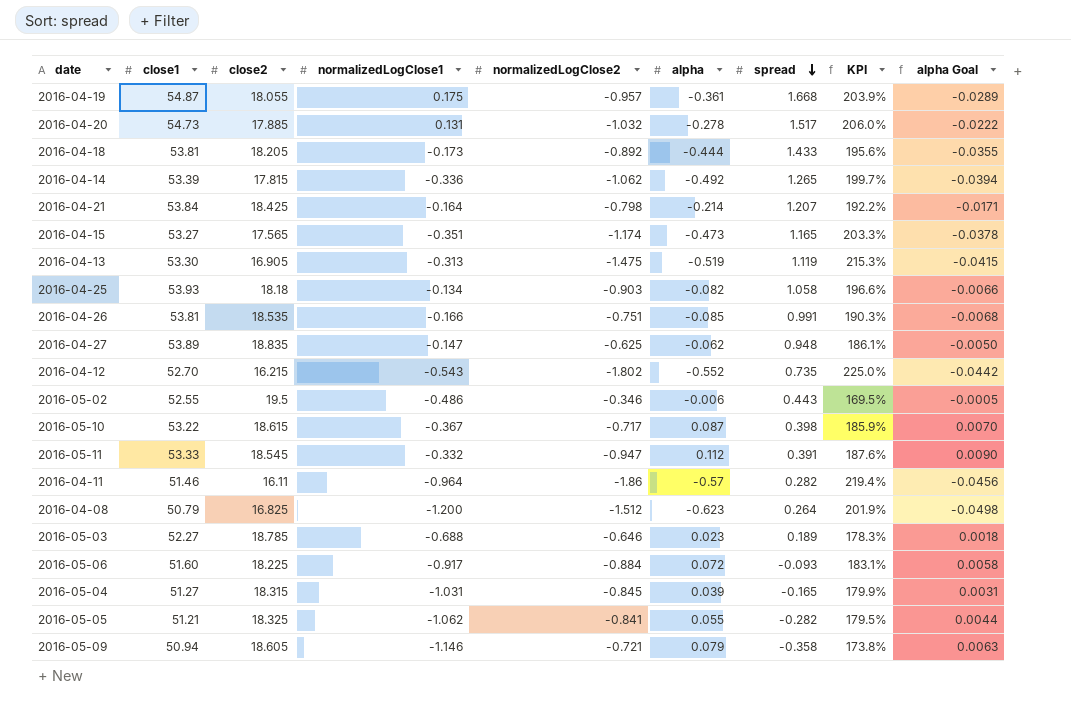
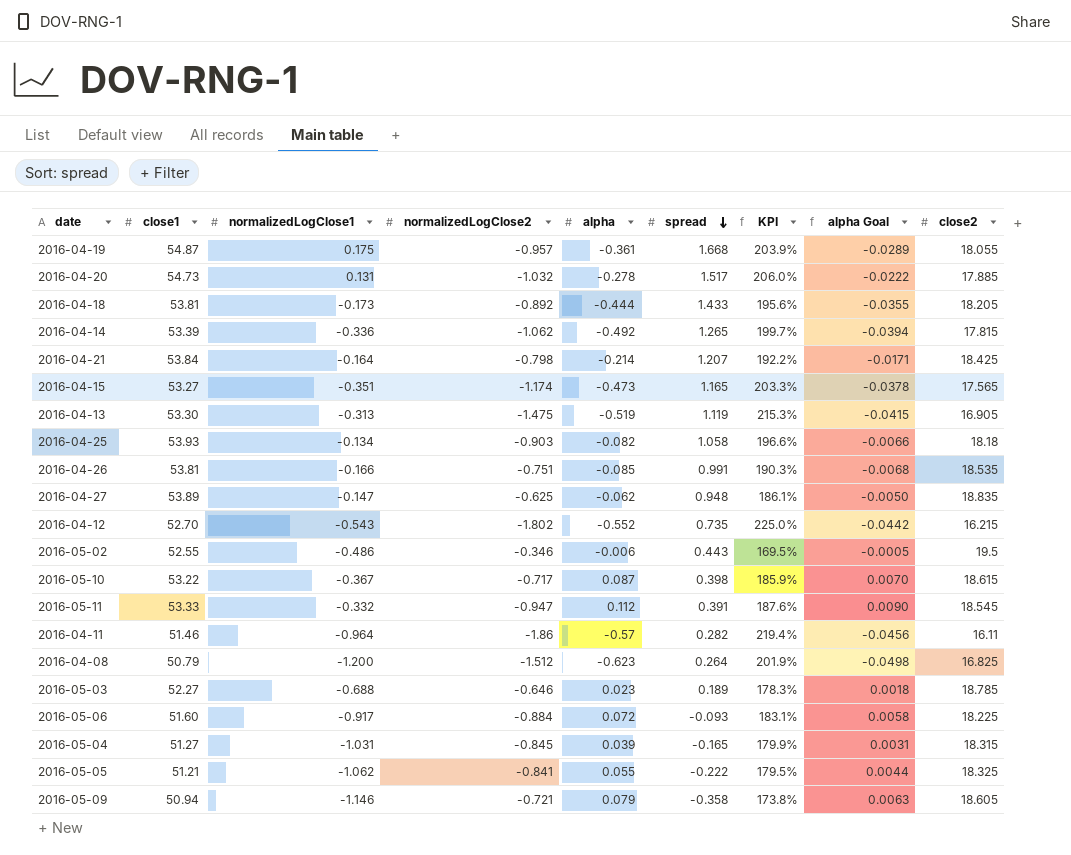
column close2 | position: 3 -> 9
2016-05-05 | spread: -0.282 -> -0.222

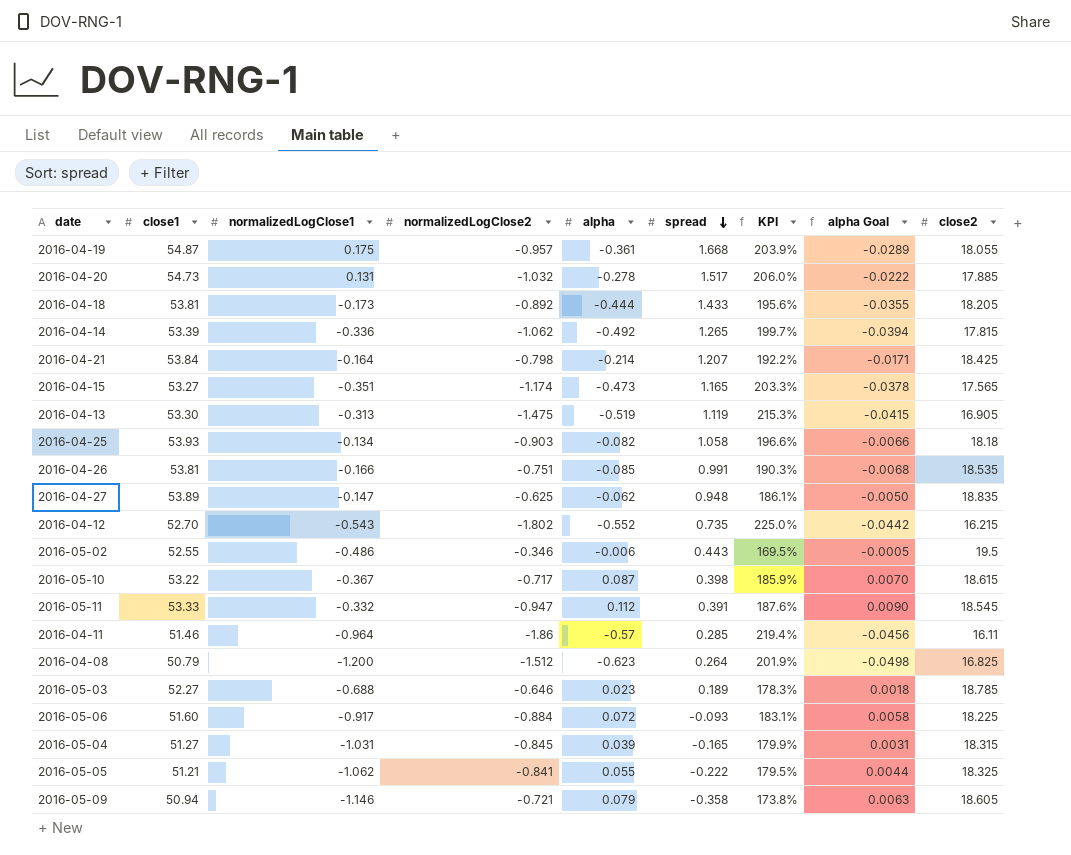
2016-04-11 | spread: 0.282 -> 0.285

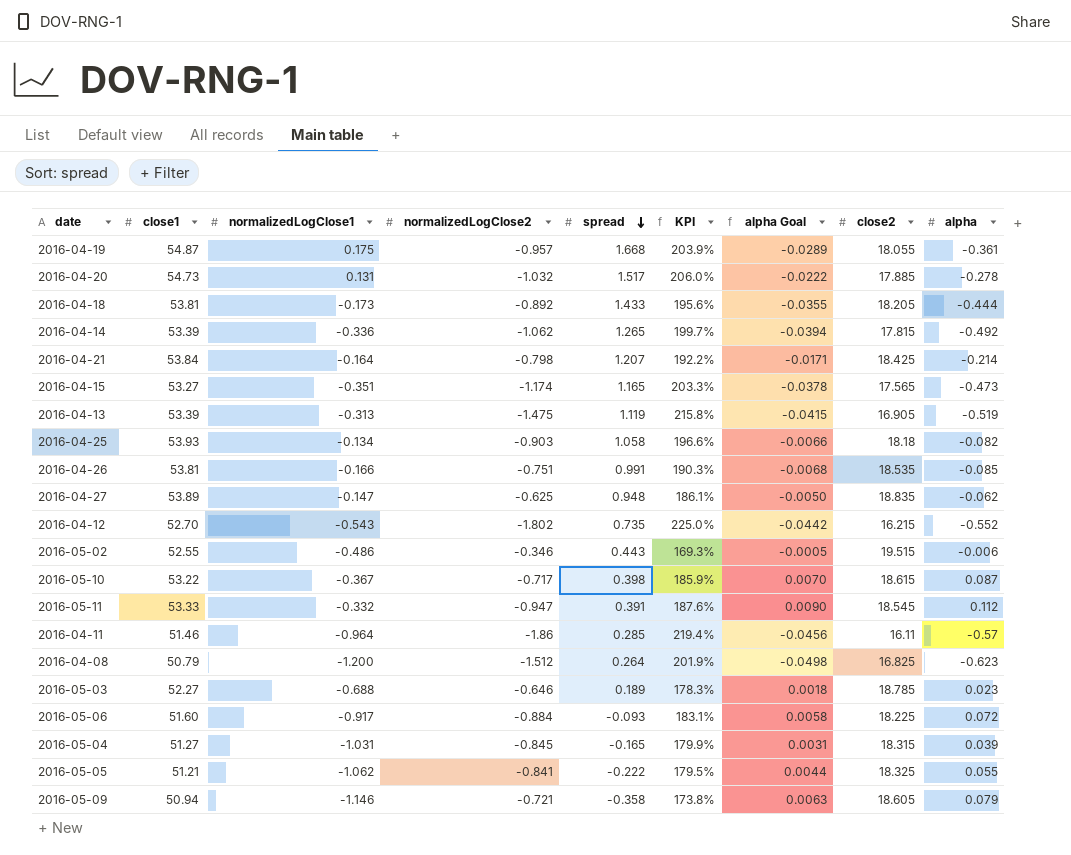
column alpha | position: 5 -> 9
2016-04-13 | close1: 53.30 -> 53.39
2016-04-13 | KPI: 215.3% -> 215.8%
2016-05-02 | KPI: 169.5% -> 169.3%
2016-05-02 | close2: 19.5 -> 19.515

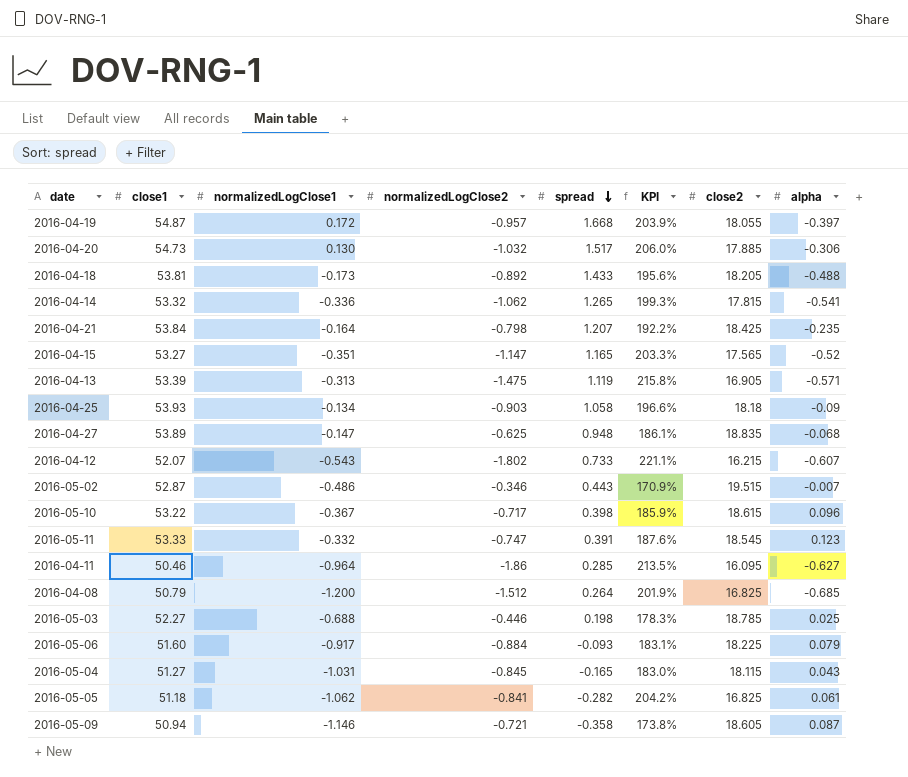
column alpha Goal | formula: [alpha] * 0.08 -> none
row 2016-04-26: 53.81 | -0.166 | -0.751 | 0.991 | 190.3% | -0.0068 | 18.535 | -0.085 -> none
2016-04-19 | normalizedLogClose1: 0.175 -> 0.172
2016-04-19 | alpha: -0.361 -> -0.397
2016-04-20 | normalizedLogClose1: 0.131 -> 0.130
2016-04-20 | alpha: -0.278 -> -0.306
2016-04-18 | alpha: -0.444 -> -0.488
2016-04-14 | close1: 53.39 -> 53.32
2016-04-14 | KPI: 199.7% -> 199.3%
2016-04-14 | alpha: -0.492 -> -0.541
2016-04-21 | alpha: -0.214 -> -0.235
2016-04-15 | normalizedLogClose2: -1.174 -> -1.147
2016-04-15 | alpha: -0.473 -> -0.52
2016-04-13 | alpha: -0.519 -> -0.571
2016-04-25 | alpha: -0.082 -> -0.09
2016-04-27 | alpha: -0.062 -> -0.068
2016-04-12 | close1: 52.70 -> 52.07
2016-04-12 | spread: 0.735 -> 0.733
2016-04-12 | KPI: 225.0% -> 221.1%
2016-04-12 | alpha: -0.552 -> -0.607
2016-05-02 | close1: 52.55 -> 52.87
2016-05-02 | KPI: 169.3% -> 170.9%
2016-05-02 | alpha: -0.006 -> -0.007
2016-05-10 | alpha: 0.087 -> 0.096
2016-05-11 | normalizedLogClose2: -0.947 -> -0.747
2016-05-11 | alpha: 0.112 -> 0.123
2016-04-11 | close1: 51.46 -> 50.46
2016-04-11 | KPI: 219.4% -> 213.5%
2016-04-11 | close2: 16.11 -> 16.095
2016-04-11 | alpha: -0.57 -> -0.627
2016-04-08 | alpha: -0.623 -> -0.685
2016-05-03 | normalizedLogClose2: -0.646 -> -0.446
2016-05-03 | spread: 0.189 -> 0.198
2016-05-03 | alpha: 0.023 -> 0.025
2016-05-06 | alpha: 0.072 -> 0.079
2016-05-04 | KPI: 179.9% -> 183.0%
2016-05-04 | close2: 18.315 -> 18.115
2016-05-04 | alpha: 0.039 -> 0.043
2016-05-05 | close1: 51.21 -> 51.18
2016-05-05 | spread: -0.222 -> -0.282
2016-05-05 | KPI: 179.5% -> 204.2%
2016-05-05 | close2: 18.325 -> 16.825
2016-05-05 | alpha: 0.055 -> 0.061
2016-05-09 | alpha: 0.079 -> 0.087

